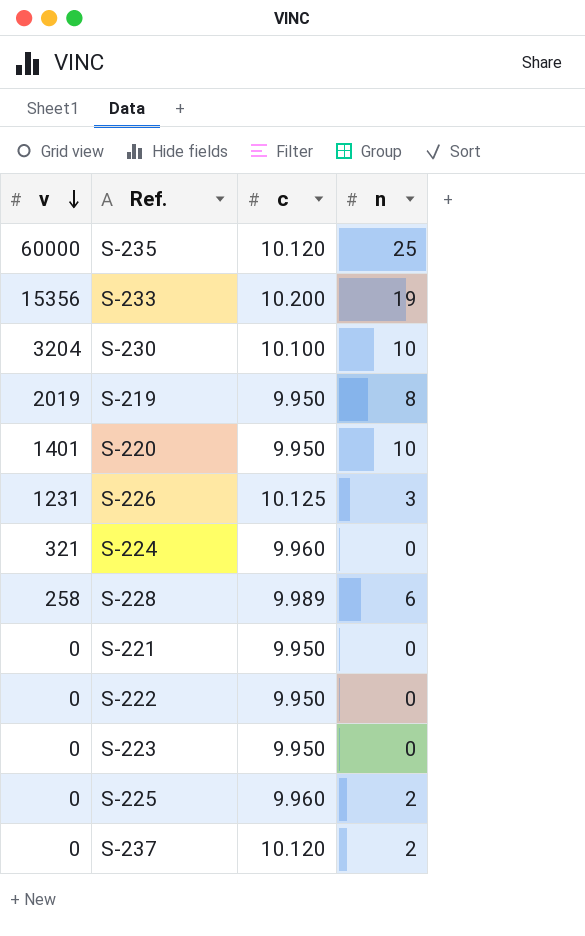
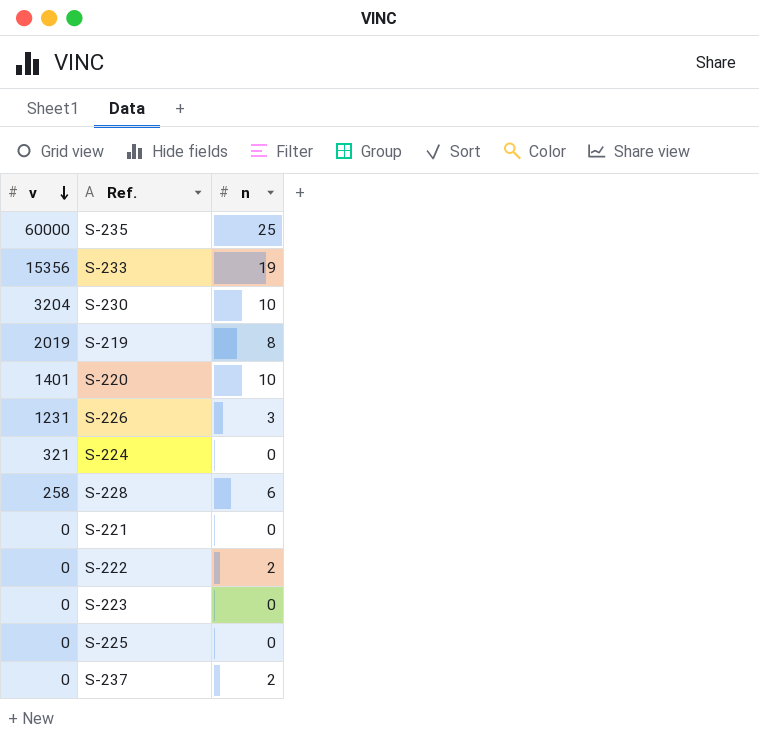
column c | position: 3 -> none
S-222 | n: 0 -> 2
S-225 | n: 2 -> 0

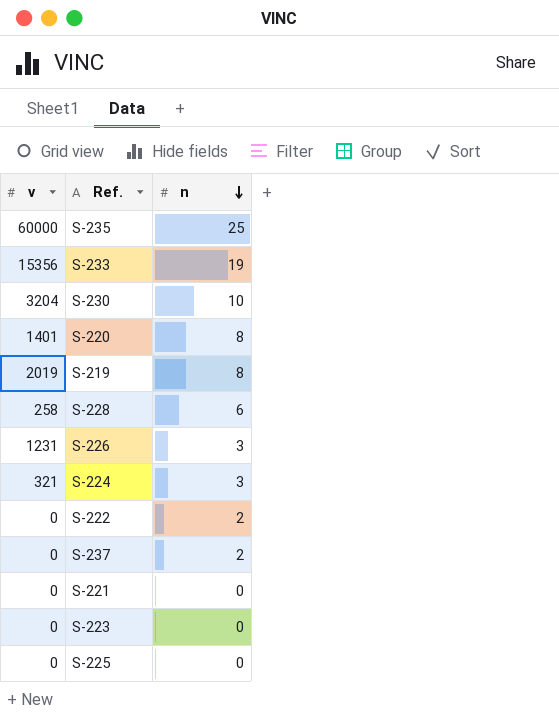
row order: v descending -> n descending
S-220 | n: 10 -> 8
S-224 | n: 0 -> 3

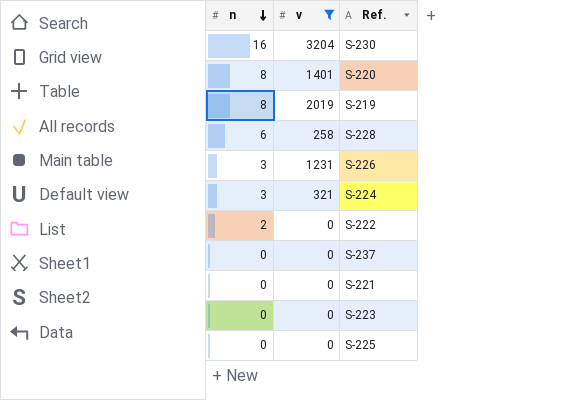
filter: none -> v <= 3204
column n | position: 3 -> 1
S-230 | n: 10 -> 16
S-237 | n: 2 -> 0

